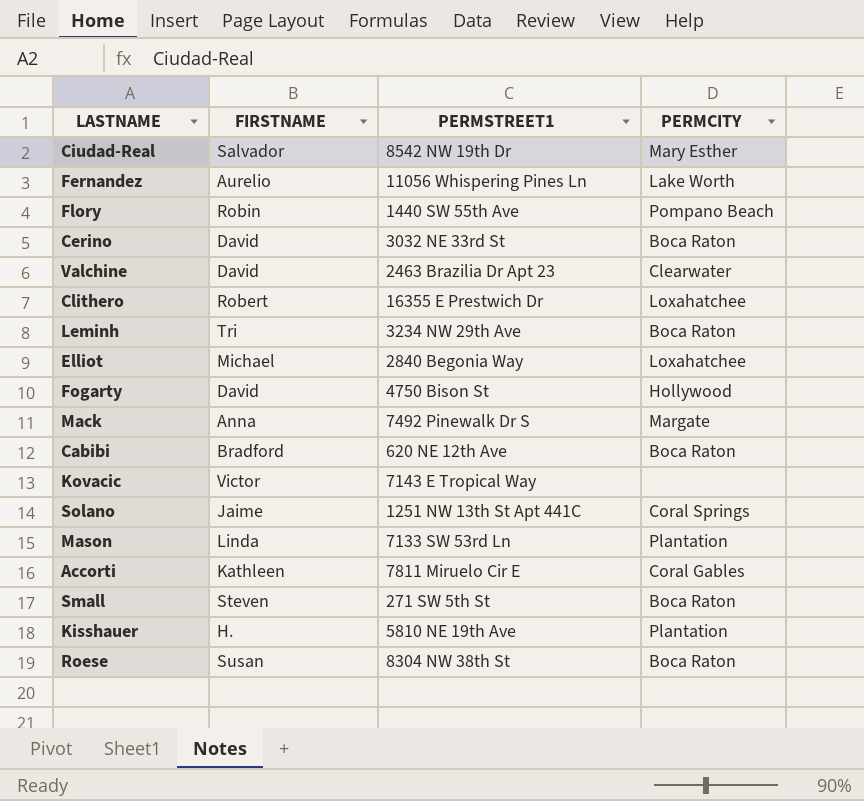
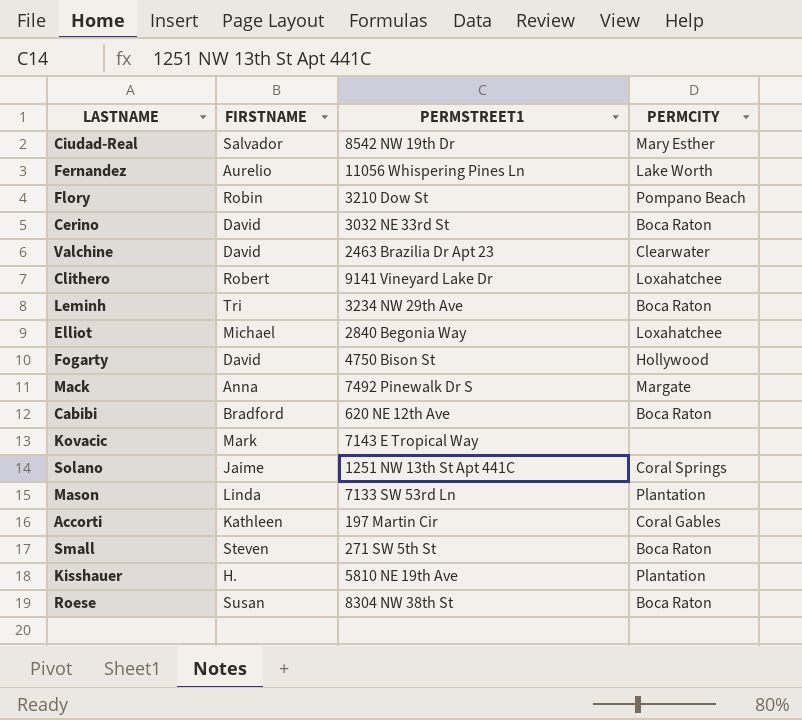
Flory | PERMSTREET1: 1440 SW 55th Ave -> 3210 Dow St
Clithero | PERMSTREET1: 16355 E Prestwich Dr -> 9141 Vineyard Lake Dr
Kovacic | FIRSTNAME: Victor -> Mark
Accorti | PERMSTREET1: 7811 Miruelo Cir E -> 197 Martin Cir

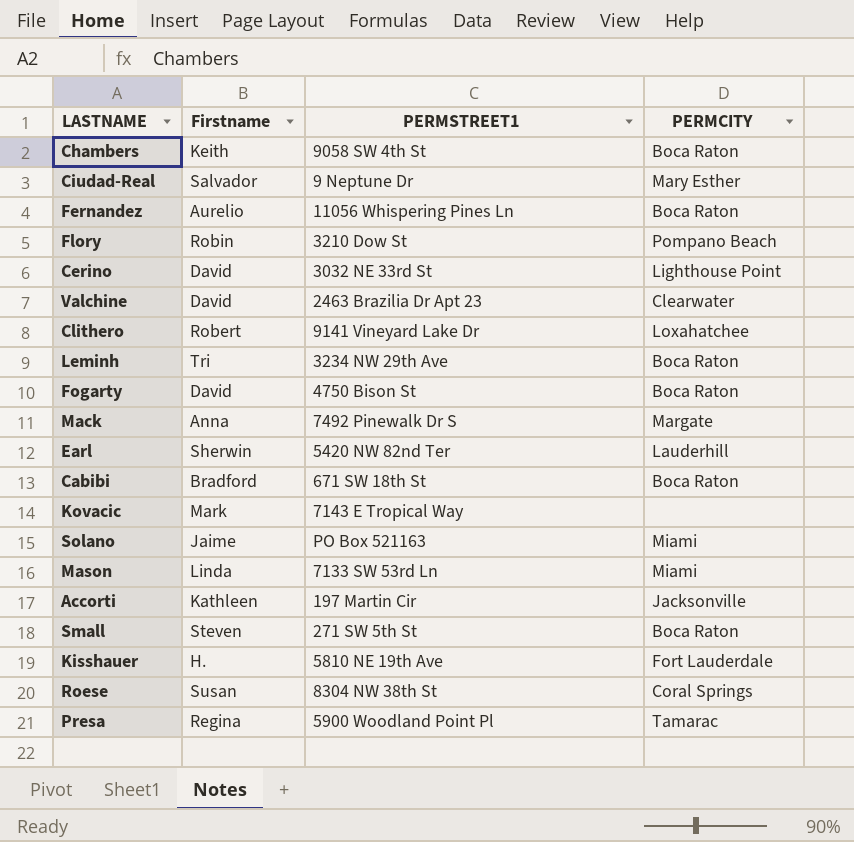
column name: FIRSTNAME -> Firstname
row Elliot: Michael | 2840 Begonia Way | Loxahatchee -> none
row Chambers: none -> Keith | 9058 SW 4th St | Boca Raton
Ciudad-Real | PERMSTREET1: 8542 NW 19th Dr -> 9 Neptune Dr
Fernandez | PERMCITY: Lake Worth -> Boca Raton
Cerino | PERMCITY: Boca Raton -> Lighthouse Point
Fogarty | PERMCITY: Hollywood -> Boca Raton
row Earl: none -> Sherwin | 5420 NW 82nd Ter | Lauderhill
Cabibi | PERMSTREET1: 620 NE 12th Ave -> 671 SW 18th St
Solano | PERMSTREET1: 1251 NW 13th St Apt 441C -> PO Box 521163
Solano | PERMCITY: Coral Springs -> Miami
Mason | PERMCITY: Plantation -> Miami
Accorti | PERMCITY: Coral Gables -> Jacksonville
Kisshauer | PERMCITY: Plantation -> Fort Lauderdale
Roese | PERMCITY: Boca Raton -> Coral Springs
row Presa: none -> Regina | 5900 Woodland Point Pl | Tamarac

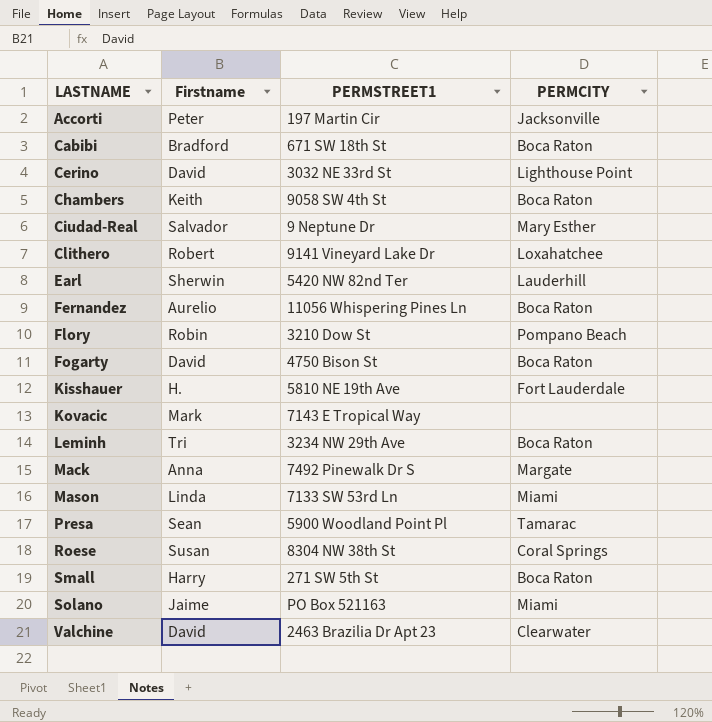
row order: none -> LASTNAME ascending
Accorti | Firstname: Kathleen -> Peter
Presa | Firstname: Regina -> Sean
Small | Firstname: Steven -> Harry

